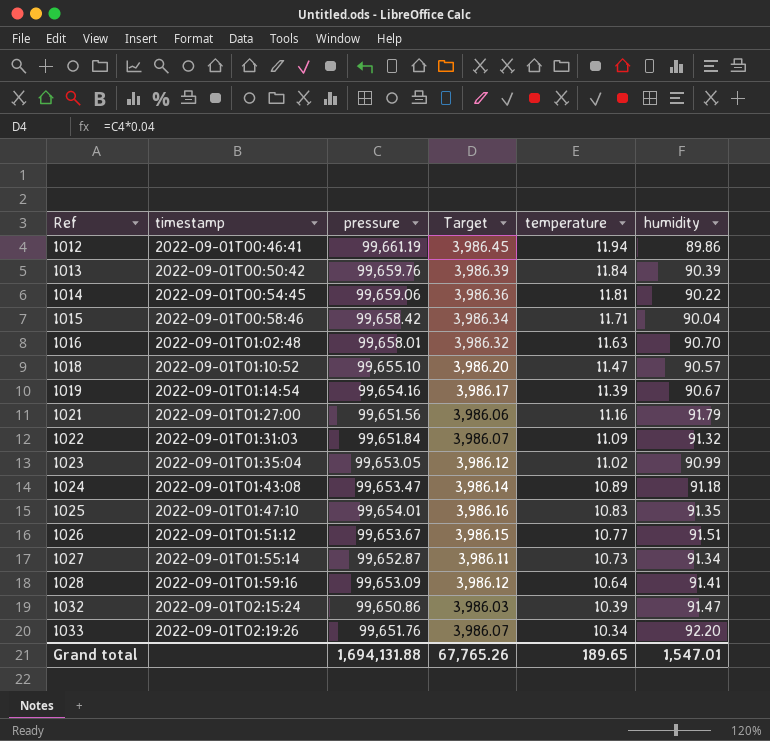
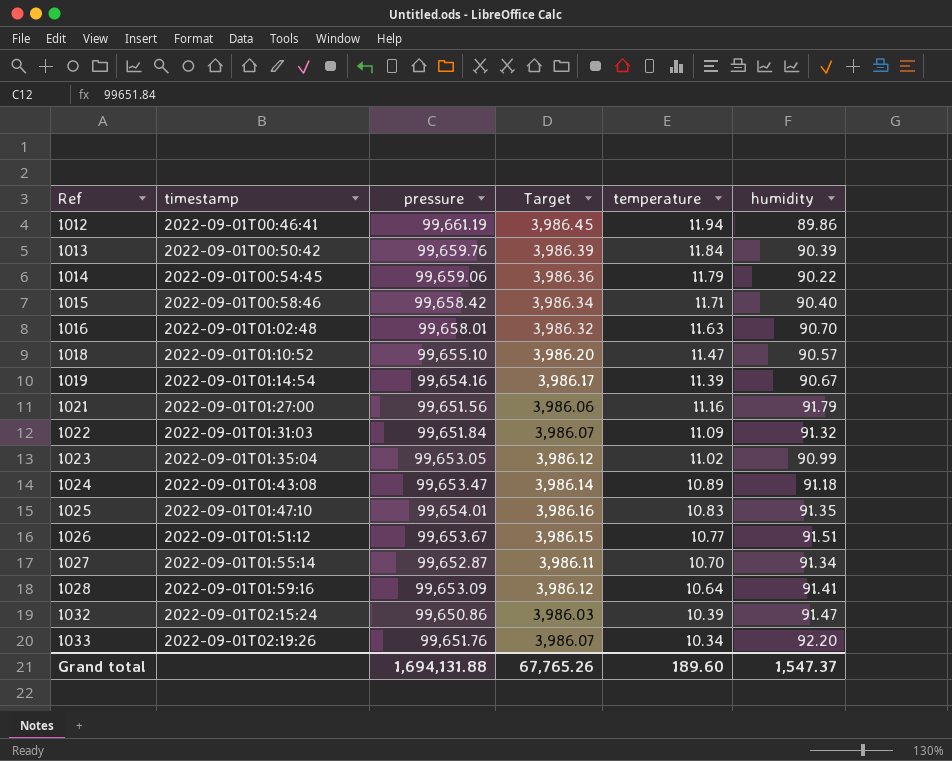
1014 | temperature: 11.81 -> 11.79
1015 | humidity: 90.04 -> 90.40
1027 | temperature: 10.73 -> 10.70
Grand total | temperature: 189.65 -> 189.60
Grand total | humidity: 1,547.01 -> 1,547.37

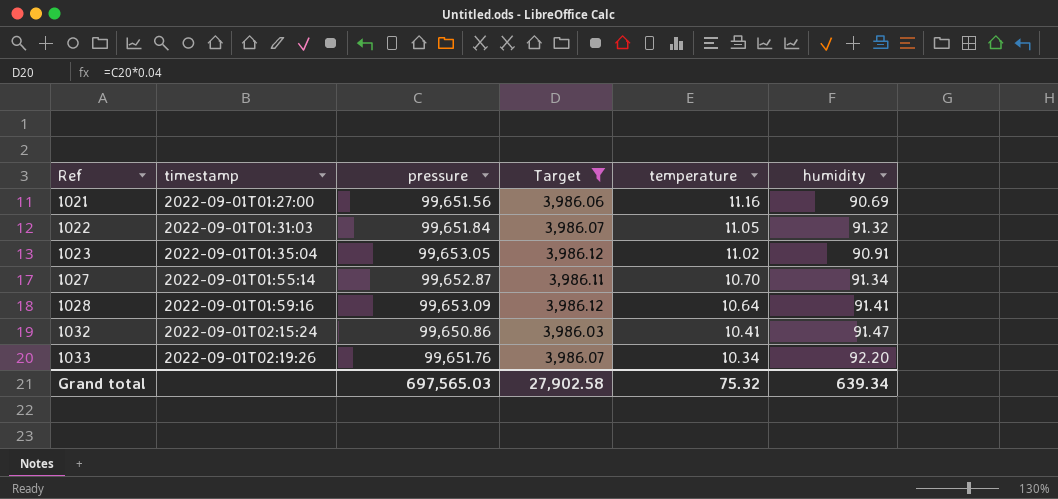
filter: none -> Target <= 3,986.12
1021 | humidity: 91.79 -> 90.69
1022 | temperature: 11.09 -> 11.05
1023 | humidity: 90.99 -> 90.91
1032 | temperature: 10.39 -> 10.41
Grand total | pressure: 1,694,131.88 -> 697,565.03
Grand total | Target: 67,765.26 -> 27,902.58
Grand total | temperature: 189.60 -> 75.32
Grand total | humidity: 1,547.37 -> 639.34

